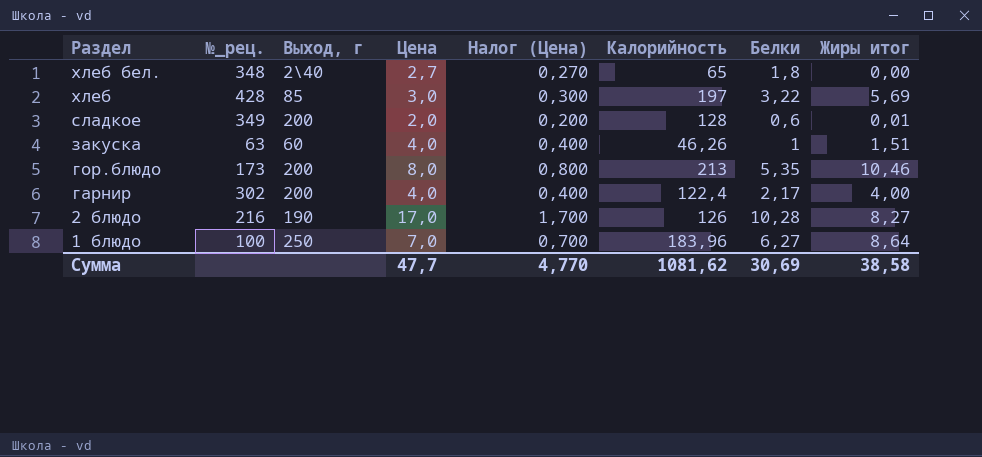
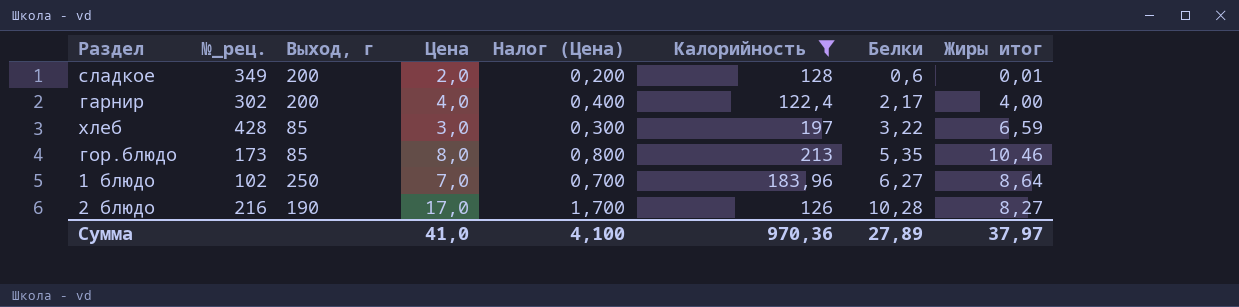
filter: none -> Калорийность >= 122,4
row order: Раздел descending -> Белки ascending
хлеб | Жиры итог: 5,69 -> 6,59
гор.блюдо | Выход, г: 200 -> 85
1 блюдо | №_рец.: 100 -> 102
Сумма | Цена: 47,7 -> 41,0
Сумма | Налог (Цена): 4,770 -> 4,100
Сумма | Калорийность: 1081,62 -> 970,36
Сумма | Белки: 30,69 -> 27,89
Сумма | Жиры итог: 38,58 -> 37,97

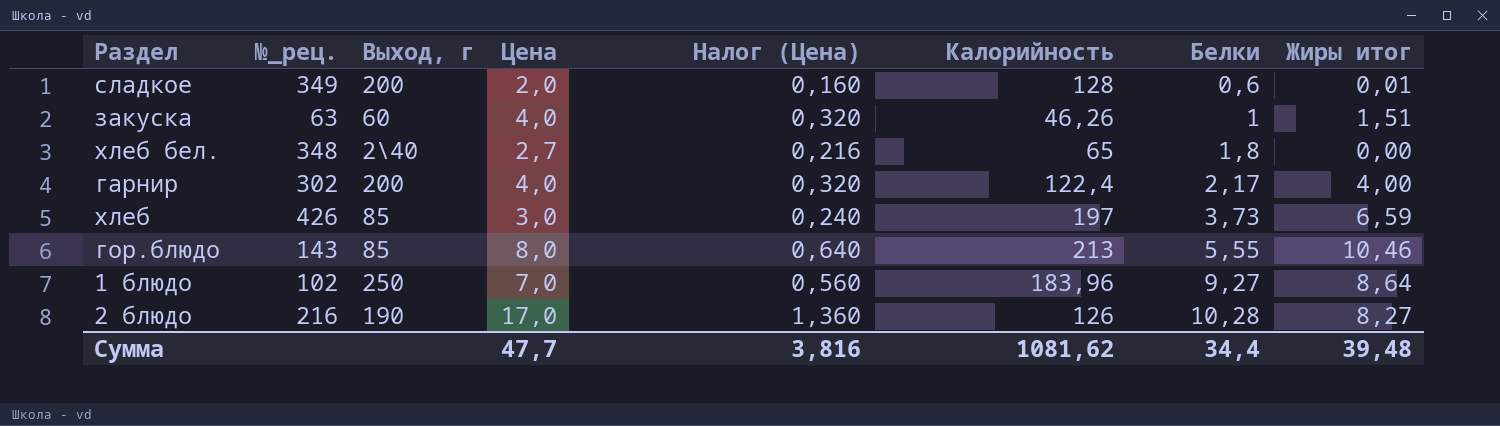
filter: Калорийность >= 122,4 -> none
column Налог (Цена) | formula: [Цена] * 0,1 -> [Цена] * 0,08
хлеб | №_рец.: 428 -> 426
хлеб | Белки: 3,22 -> 3,73
гор.блюдо | №_рец.: 173 -> 143
гор.блюдо | Белки: 5,35 -> 5,55
1 блюдо | Белки: 6,27 -> 9,27
Сумма | Цена: 41,0 -> 47,7
Сумма | Налог (Цена): 4,100 -> 3,816
Сумма | Калорийность: 970,36 -> 1081,62
Сумма | Белки: 27,89 -> 34,4
Сумма | Жиры итог: 37,97 -> 39,48

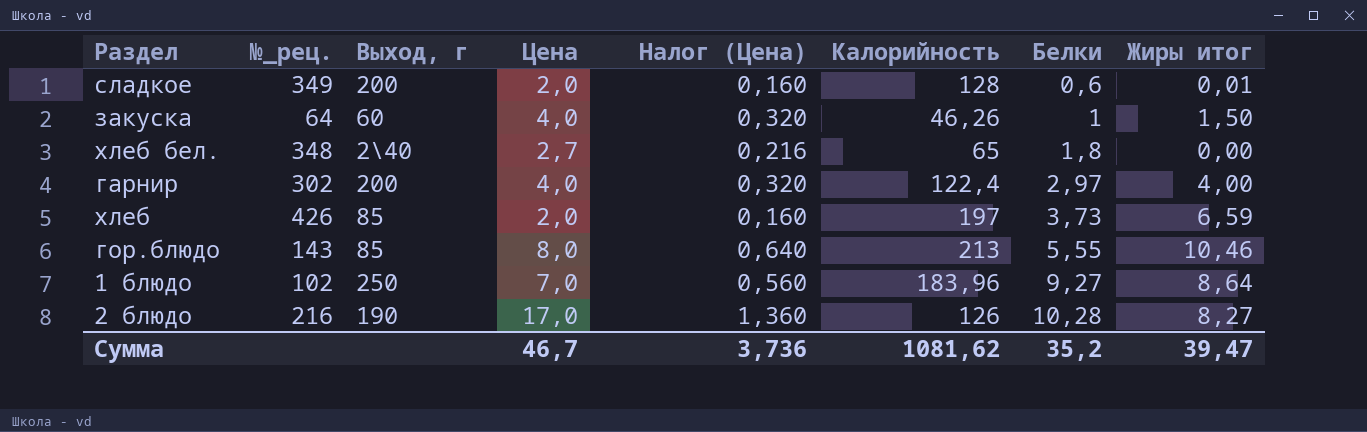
закуска | №_рец.: 63 -> 64
закуска | Жиры итог: 1,51 -> 1,50
гарнир | Белки: 2,17 -> 2,97
хлеб | Цена: 3,0 -> 2,0
хлеб | Налог (Цена): 0,240 -> 0,160
Сумма | Цена: 47,7 -> 46,7
Сумма | Налог (Цена): 3,816 -> 3,736
Сумма | Белки: 34,4 -> 35,2
Сумма | Жиры итог: 39,48 -> 39,47

